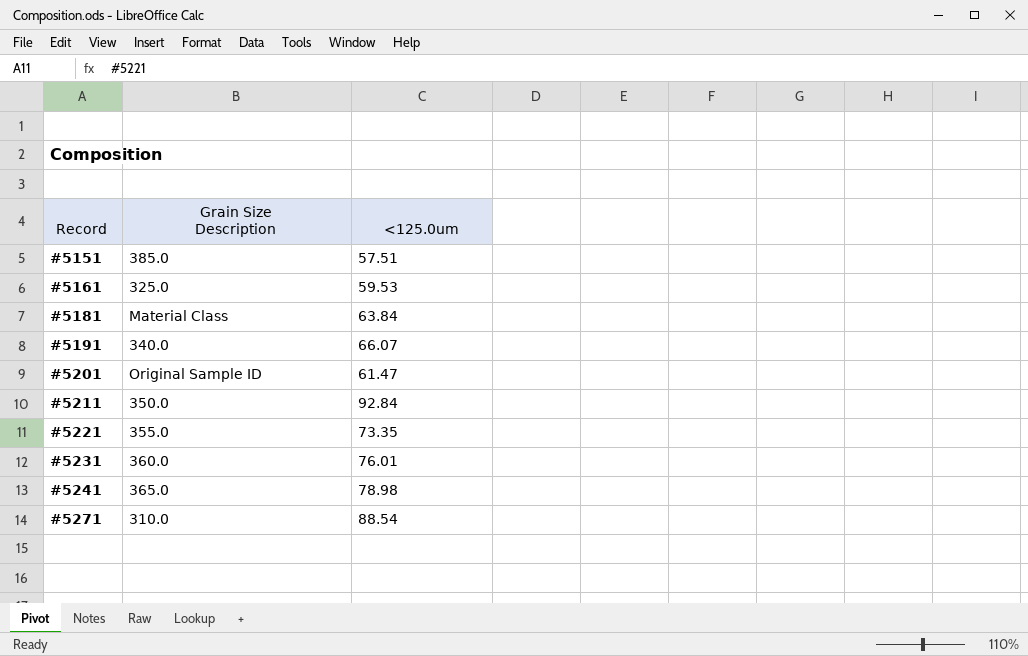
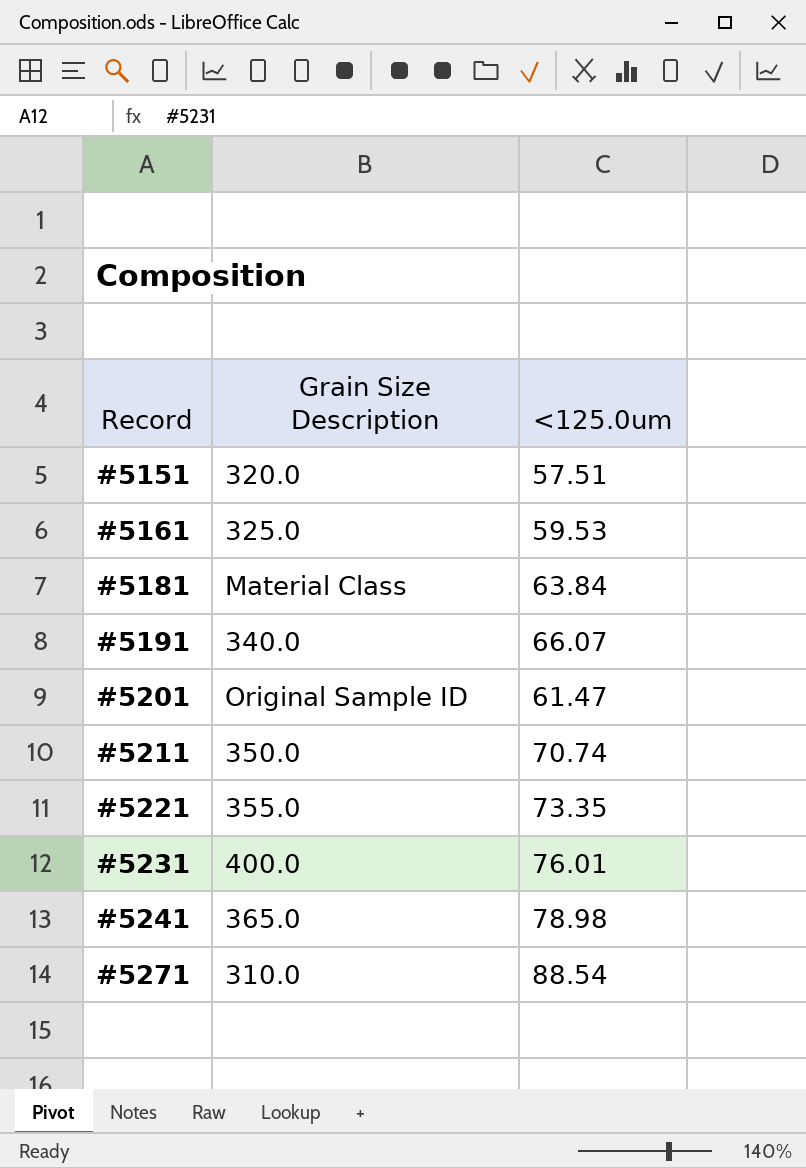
#5151 | Grain Size Description: 385.0 -> 320.0
#5211 | <125.0um: 92.84 -> 70.74
#5231 | Grain Size Description: 360.0 -> 400.0

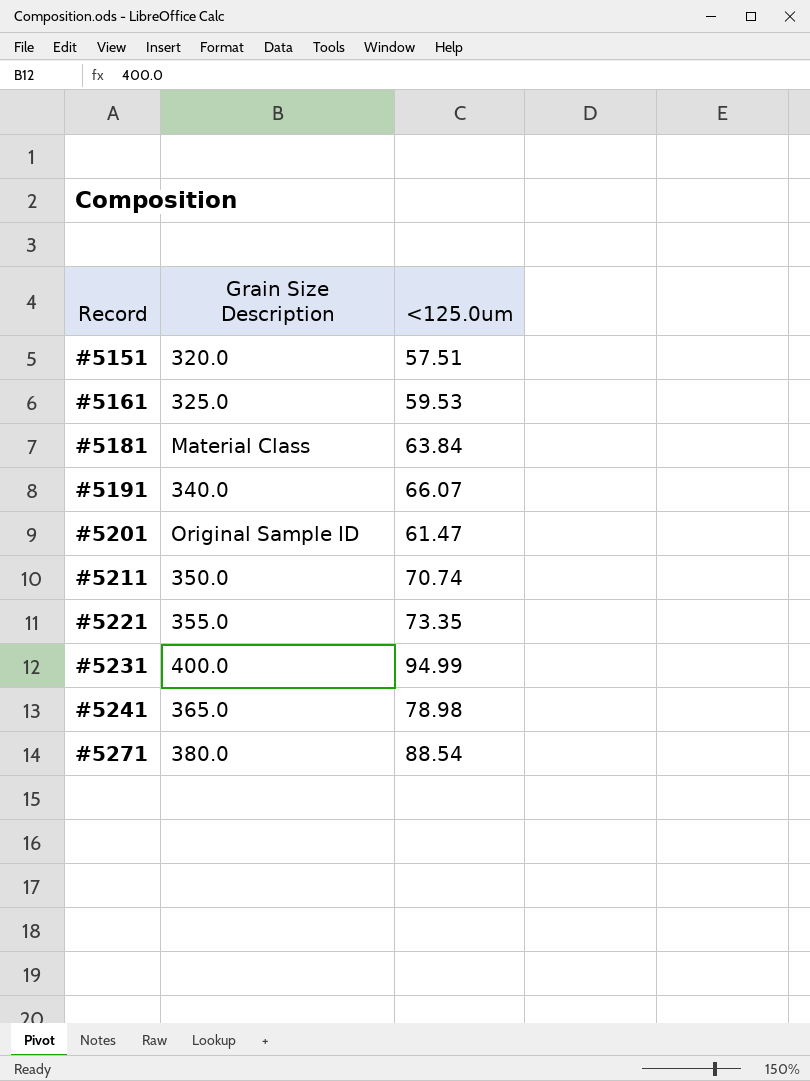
#5231 | <125.0um: 76.01 -> 94.99
#5271 | Grain Size Description: 310.0 -> 380.0

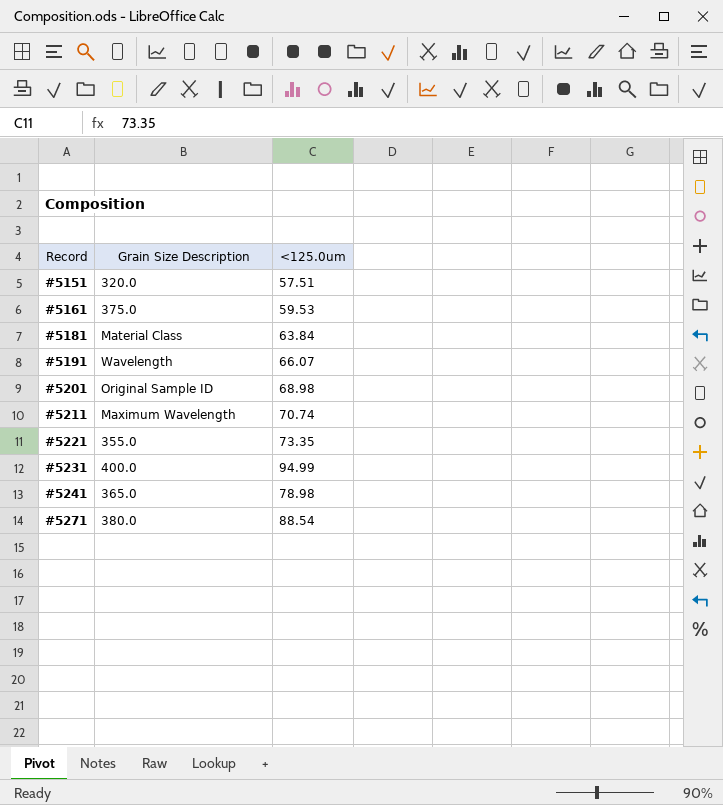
#5161 | Grain Size Description: 325.0 -> 375.0
#5191 | Grain Size Description: 340.0 -> Wavelength
#5201 | <125.0um: 61.47 -> 68.98
#5211 | Grain Size Description: 350.0 -> Maximum Wavelength

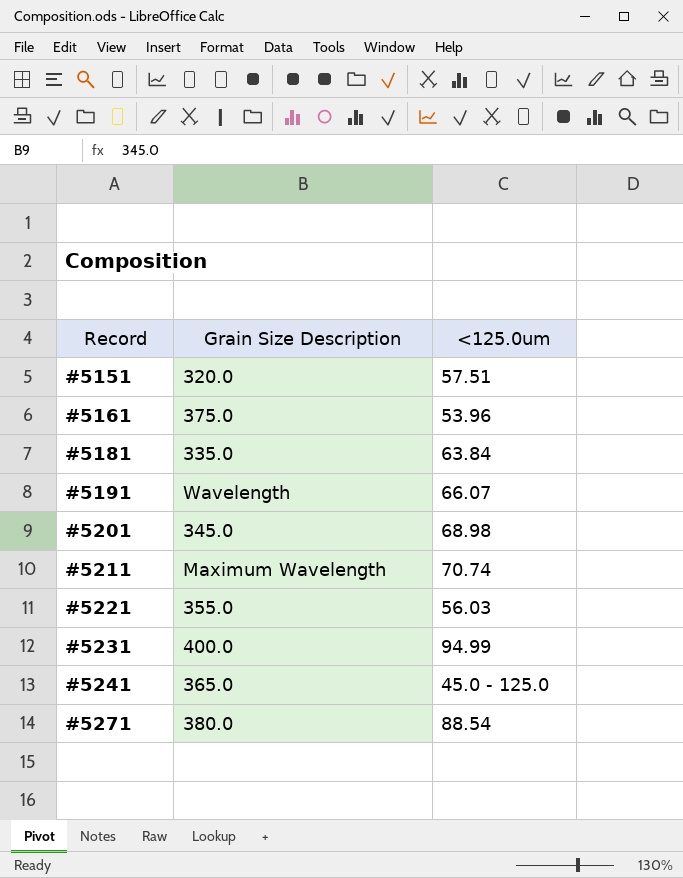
#5161 | <125.0um: 59.53 -> 53.96
#5181 | Grain Size Description: Material Class -> 335.0
#5201 | Grain Size Description: Original Sample ID -> 345.0
#5221 | <125.0um: 73.35 -> 56.03
#5241 | <125.0um: 78.98 -> 45.0 - 125.0

